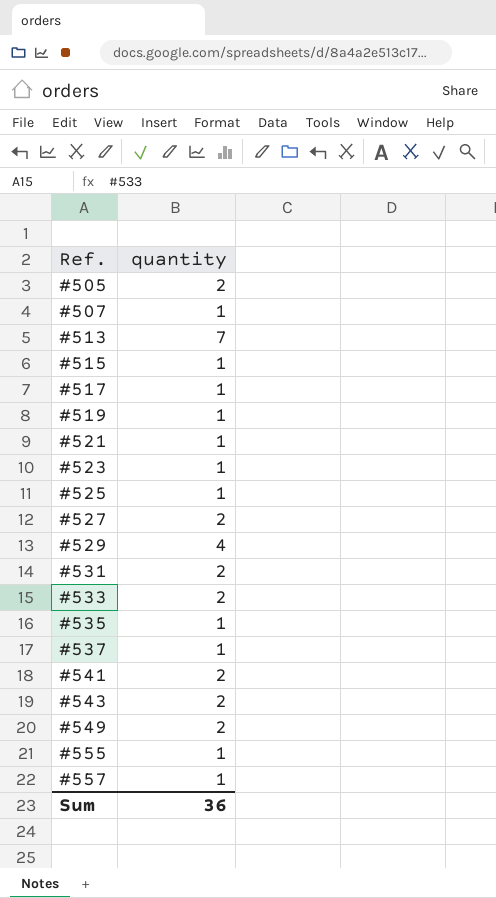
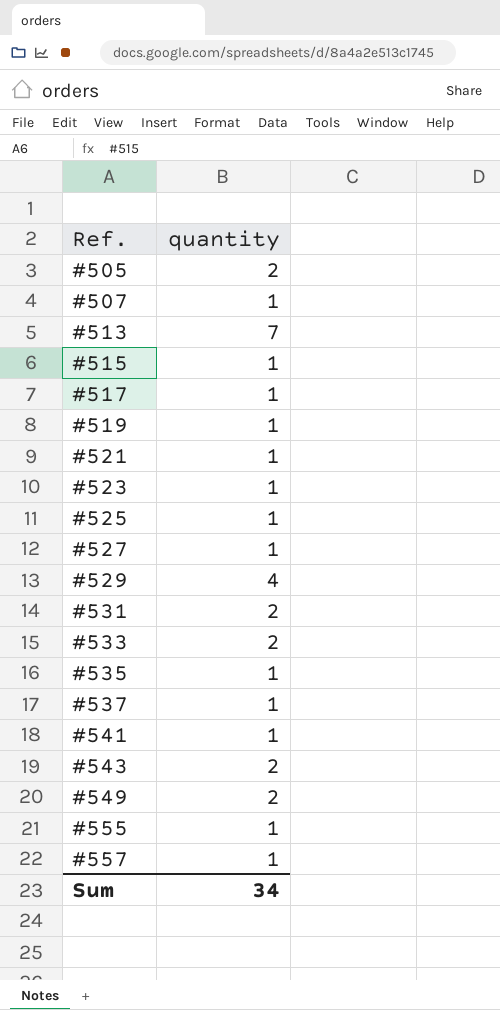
#527 | quantity: 2 -> 1
#541 | quantity: 2 -> 1
Sum | quantity: 36 -> 34

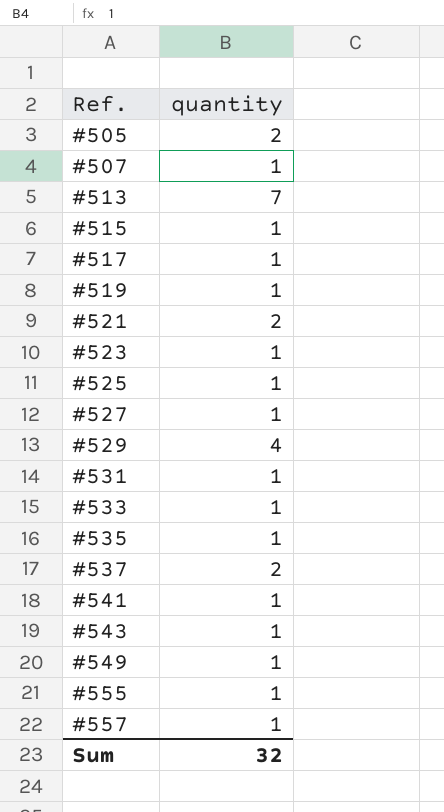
#521 | quantity: 1 -> 2
#531 | quantity: 2 -> 1
#533 | quantity: 2 -> 1
#537 | quantity: 1 -> 2
#543 | quantity: 2 -> 1
#549 | quantity: 2 -> 1
Sum | quantity: 34 -> 32

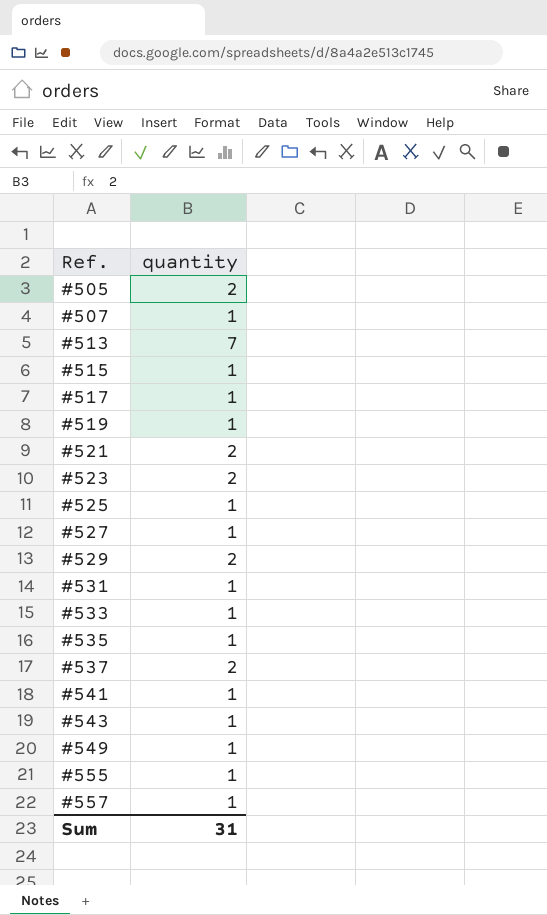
#523 | quantity: 1 -> 2
#529 | quantity: 4 -> 2
Sum | quantity: 32 -> 31

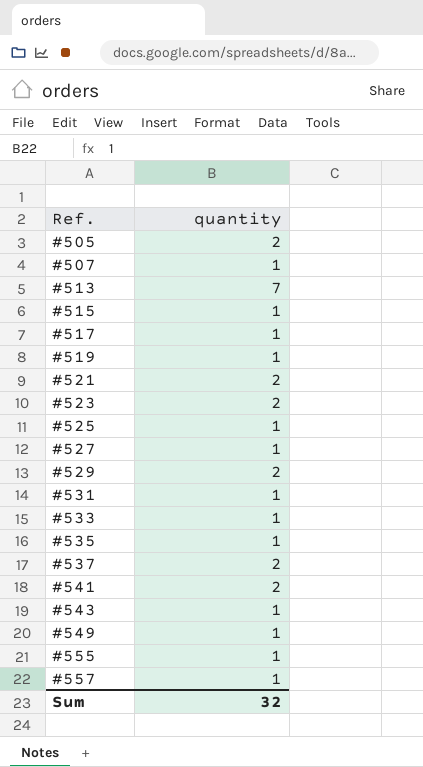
#541 | quantity: 1 -> 2
Sum | quantity: 31 -> 32

